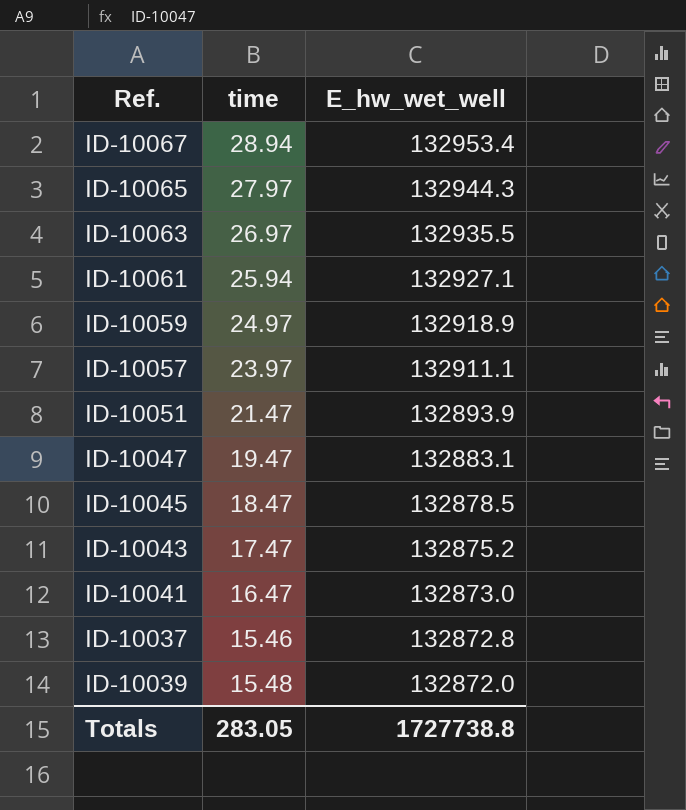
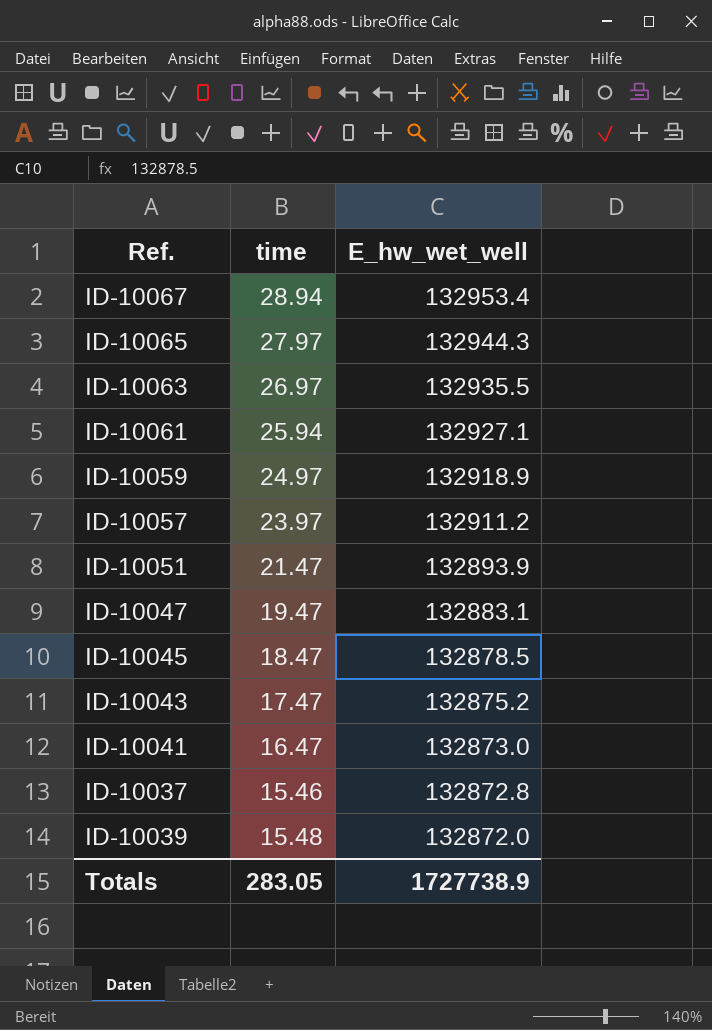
ID-10057 | E_hw_wet_well: 132911.1 -> 132911.2
Totals | E_hw_wet_well: 1727738.8 -> 1727738.9

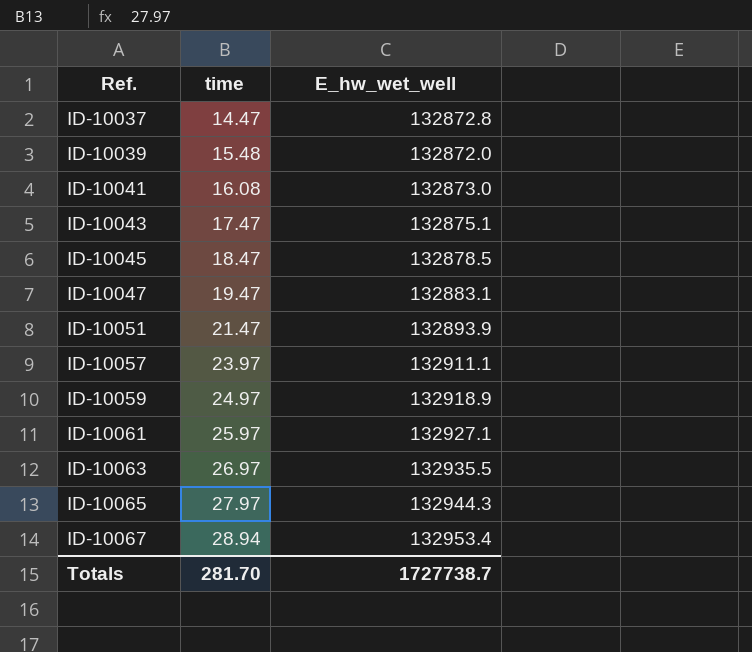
row order: E_hw_wet_well descending -> Ref. ascending
ID-10037 | time: 15.46 -> 14.47
ID-10041 | time: 16.47 -> 16.08
ID-10043 | E_hw_wet_well: 132875.2 -> 132875.1
ID-10057 | E_hw_wet_well: 132911.2 -> 132911.1
ID-10061 | time: 25.94 -> 25.97
Totals | time: 283.05 -> 281.70
Totals | E_hw_wet_well: 1727738.9 -> 1727738.7

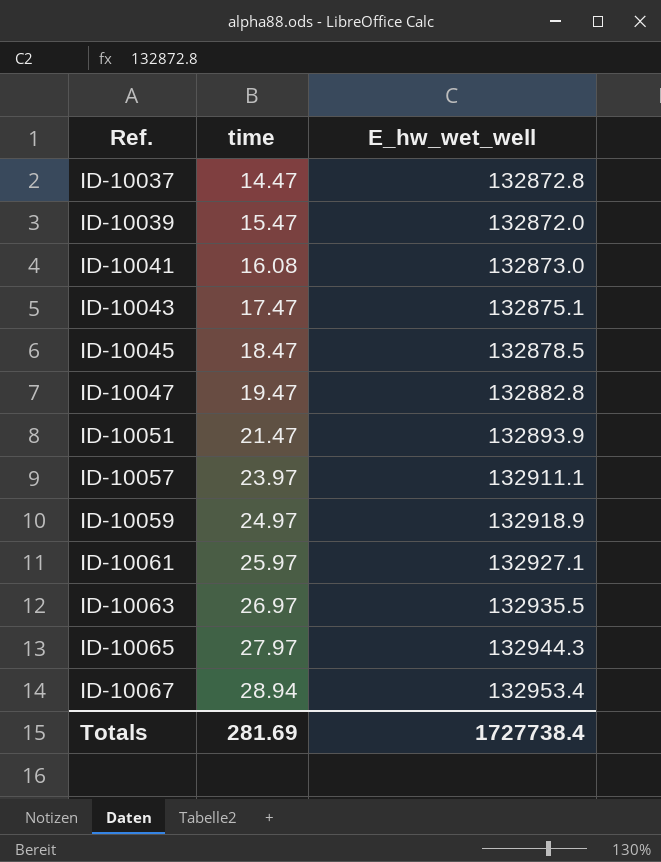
ID-10039 | time: 15.48 -> 15.47
ID-10047 | E_hw_wet_well: 132883.1 -> 132882.8
Totals | time: 281.70 -> 281.69
Totals | E_hw_wet_well: 1727738.7 -> 1727738.4

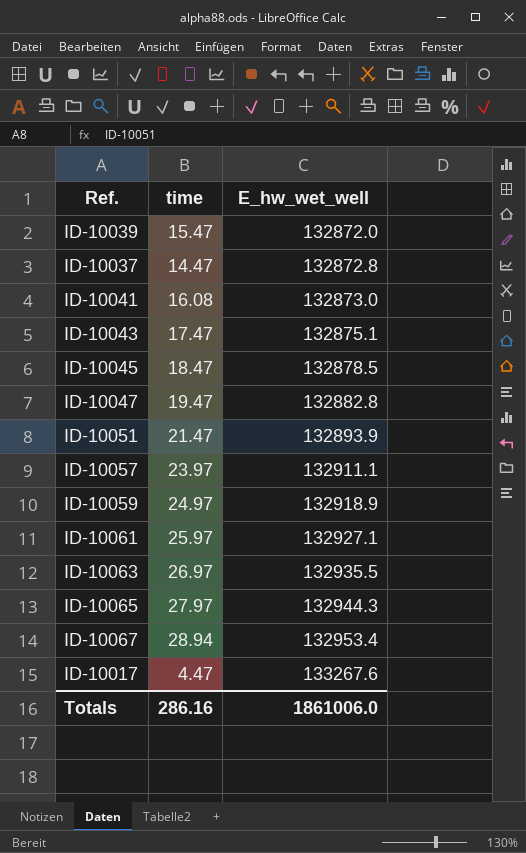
row order: Ref. ascending -> E_hw_wet_well ascending
row ID-10017: none -> 4.47 | 133267.6
Totals | time: 281.69 -> 286.16
Totals | E_hw_wet_well: 1727738.4 -> 1861006.0

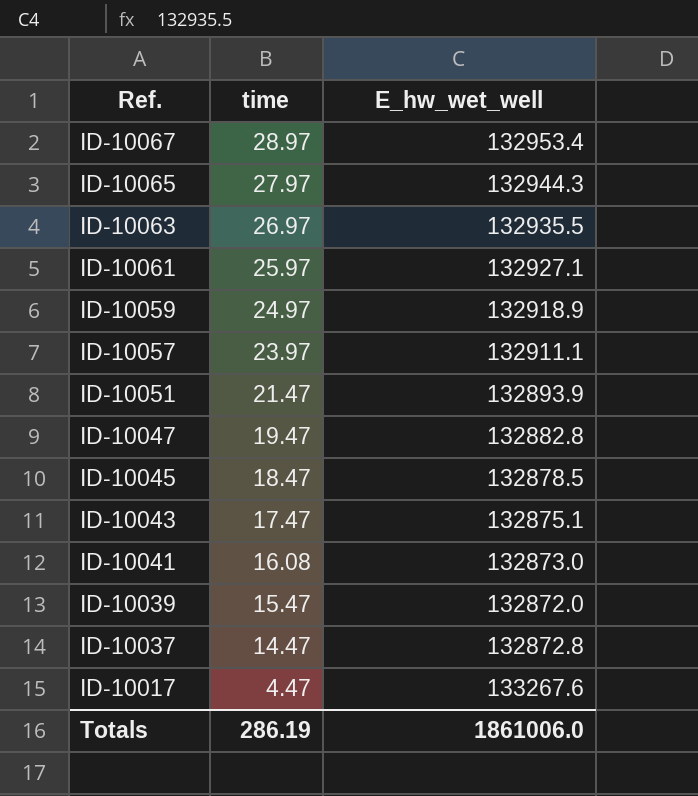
row order: E_hw_wet_well ascending -> Ref. descending
ID-10067 | time: 28.94 -> 28.97
Totals | time: 286.16 -> 286.19

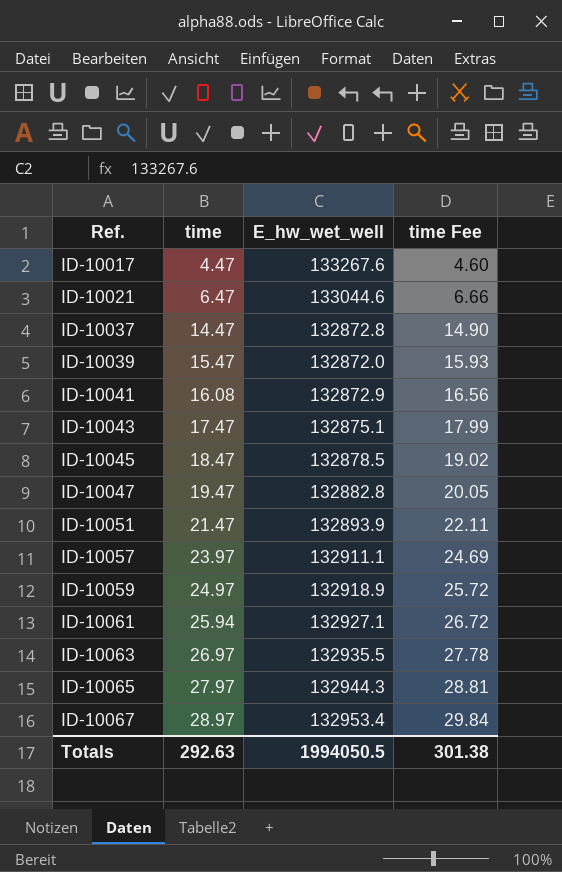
row order: Ref. descending -> Ref. ascending
column time Fee | formula: none -> [time] * 1.03
row ID-10021: none -> 6.47 | 133044.6 | 6.66
ID-10041 | E_hw_wet_well: 132873.0 -> 132872.9
ID-10061 | time: 25.97 -> 25.94
Totals | time: 286.19 -> 292.63
Totals | E_hw_wet_well: 1861006.0 -> 1994050.5

